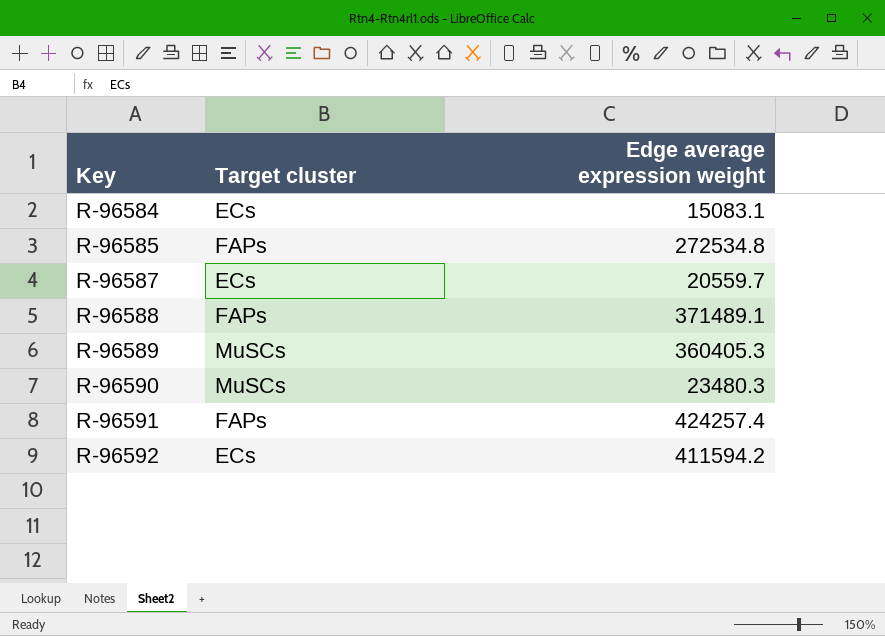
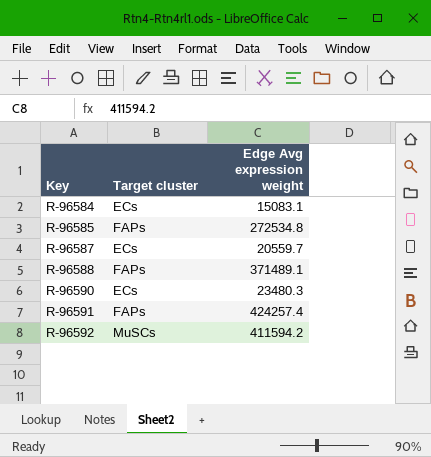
column name: Edge average expression weight -> Edge Avg expression weight
row R-96589: MuSCs | 360405.3 -> none
R-96590 | Target cluster: MuSCs -> ECs
R-96592 | Target cluster: ECs -> MuSCs

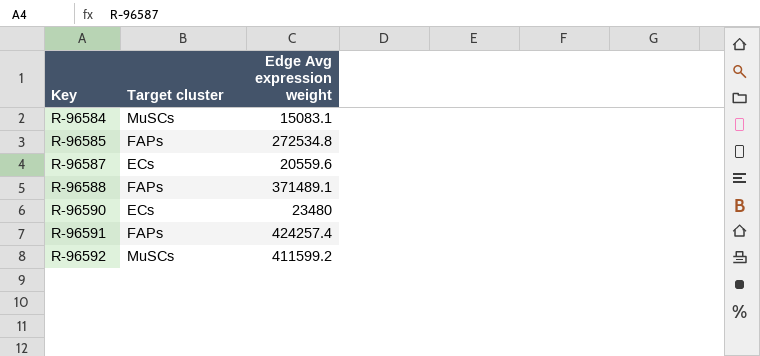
R-96584 | Target cluster: ECs -> MuSCs
R-96587 | Edge Avg expression weight: 20559.7 -> 20559.6
R-96590 | Edge Avg expression weight: 23480.3 -> 23480
R-96592 | Edge Avg expression weight: 411594.2 -> 411599.2

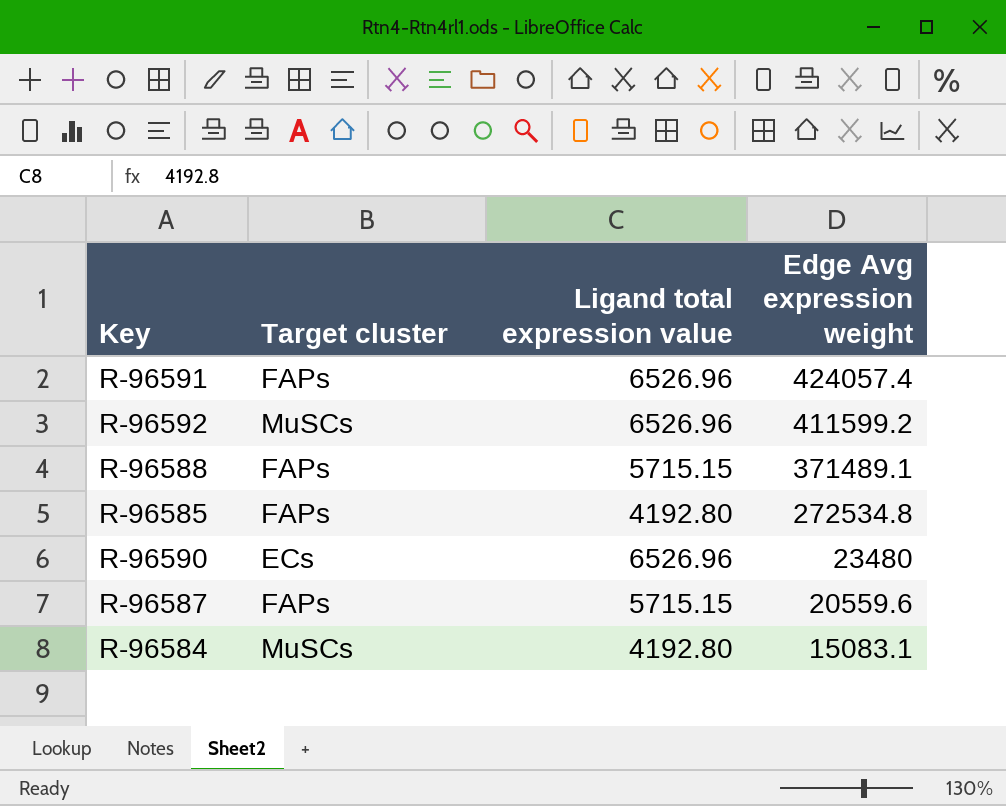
row order: Key ascending -> Edge Avg expression weight descending
column Ligand total expression value | position: none -> 3
R-96591 | Edge Avg expression weight: 424257.4 -> 424057.4
R-96587 | Target cluster: ECs -> FAPs

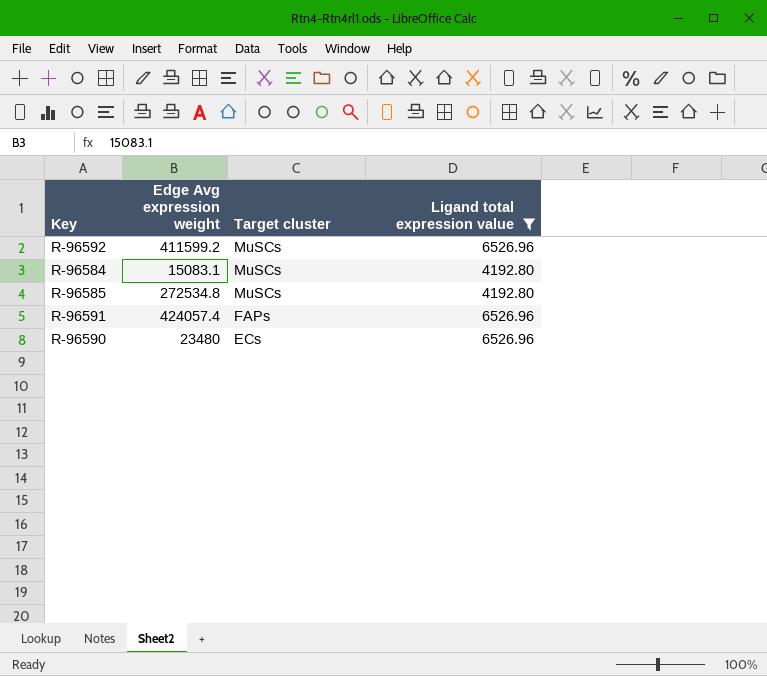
filter: none -> Ligand total expression value != 5715.15
row order: Edge Avg expression weight descending -> Target cluster descending
column Edge Avg expression weight | position: 4 -> 2
R-96585 | Target cluster: FAPs -> MuSCs

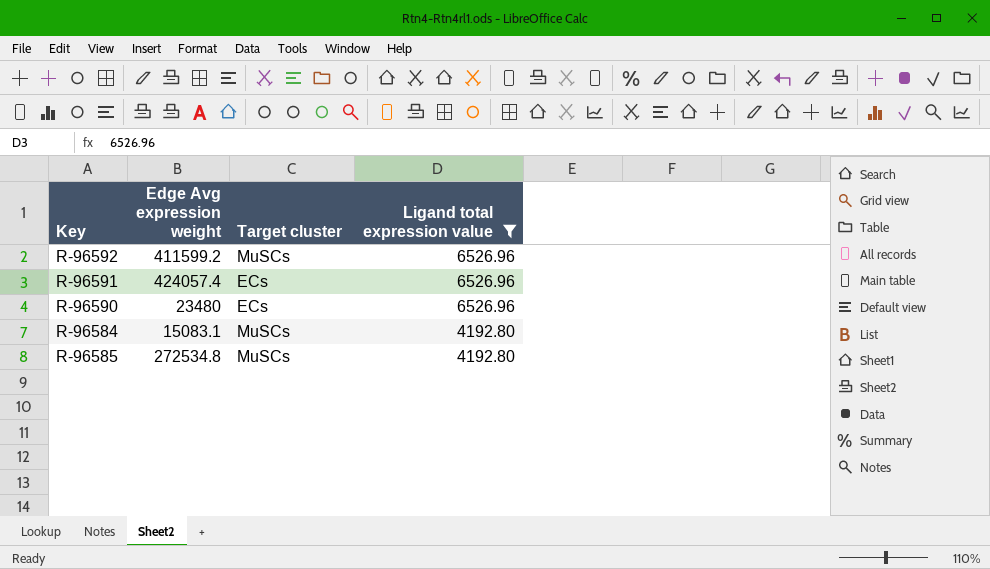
row order: Target cluster descending -> Ligand total expression value descending
R-96591 | Target cluster: FAPs -> ECs

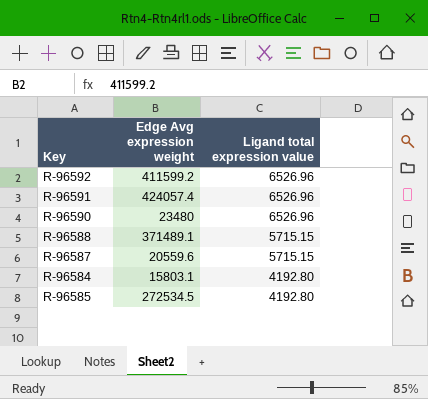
filter: Ligand total expression value != 5715.15 -> none
column Target cluster | position: 3 -> none
R-96584 | Edge Avg expression weight: 15083.1 -> 15803.1
R-96585 | Edge Avg expression weight: 272534.8 -> 272534.5

